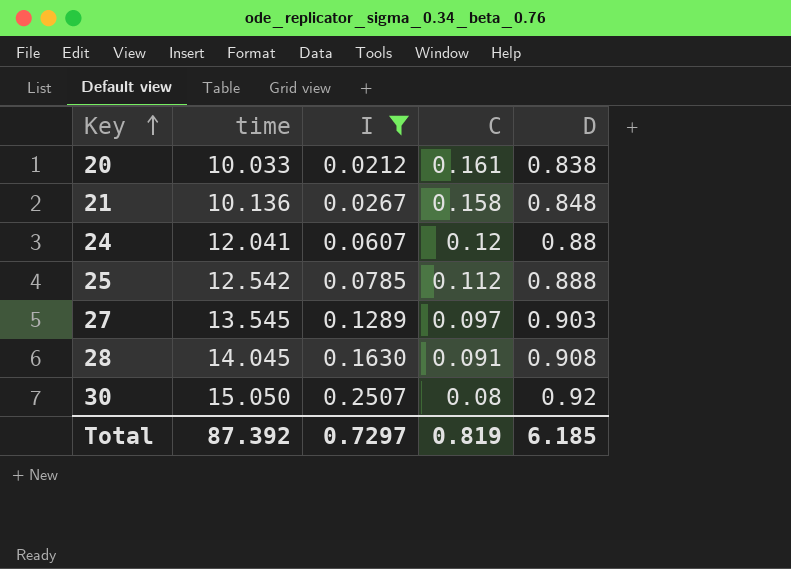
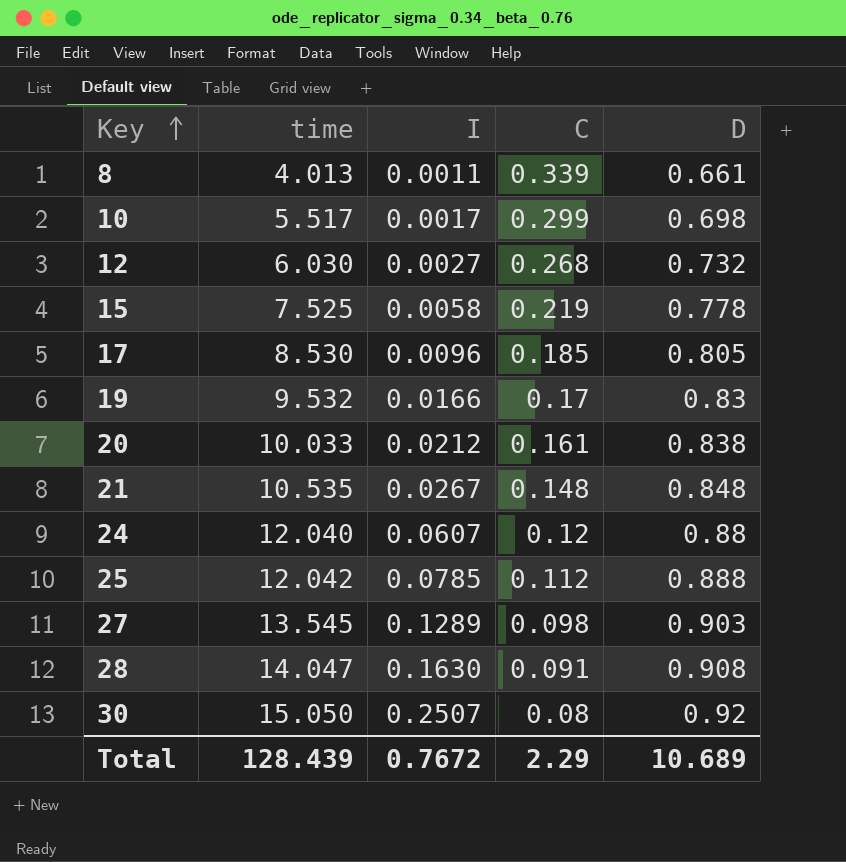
filter: I >= 0.0212 -> none
21 | time: 10.136 -> 10.535
21 | C: 0.158 -> 0.148
24 | time: 12.041 -> 12.040
25 | time: 12.542 -> 12.042
27 | C: 0.097 -> 0.098
28 | time: 14.045 -> 14.047
Total | time: 87.392 -> 128.439
Total | I: 0.7297 -> 0.7672
Total | C: 0.819 -> 2.29
Total | D: 6.185 -> 10.689

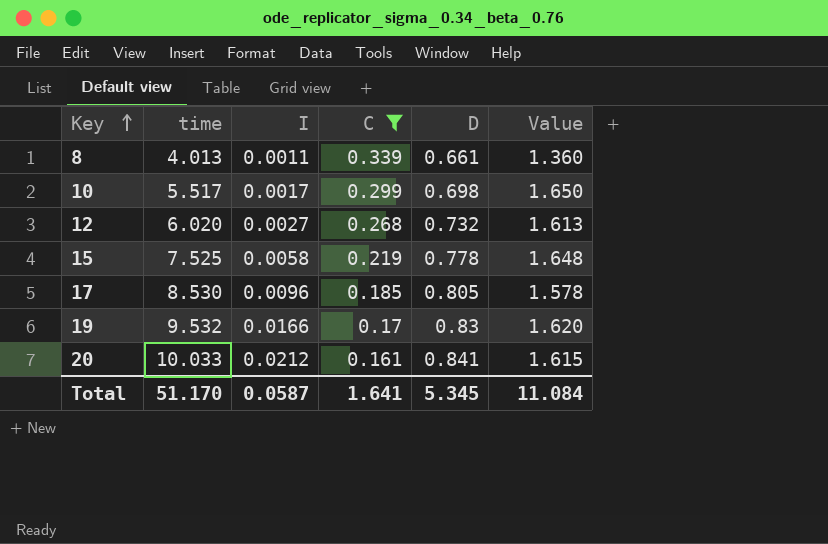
filter: none -> C >= 0.161
column Value | formula: none -> [time] * [C]
12 | time: 6.030 -> 6.020
20 | D: 0.838 -> 0.841
Total | time: 128.439 -> 51.170
Total | I: 0.7672 -> 0.0587
Total | C: 2.29 -> 1.641
Total | D: 10.689 -> 5.345

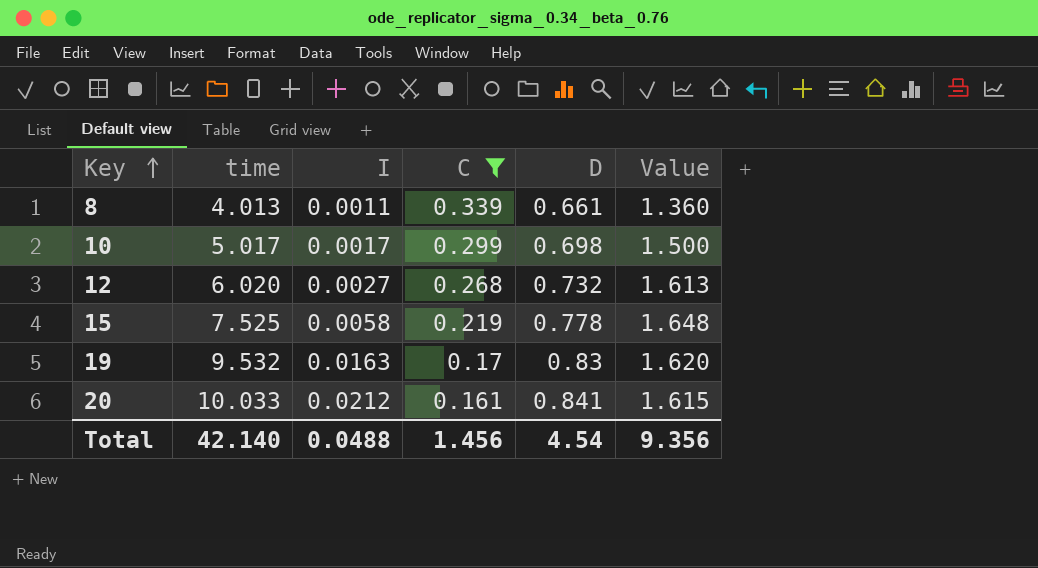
row 17: 8.530 | 0.0096 | 0.185 | 0.805 | 1.578 -> none
10 | time: 5.517 -> 5.017
10 | Value: 1.650 -> 1.500
19 | I: 0.0166 -> 0.0163
Total | time: 51.170 -> 42.140
Total | I: 0.0587 -> 0.0488
Total | C: 1.641 -> 1.456
Total | D: 5.345 -> 4.54
Total | Value: 11.084 -> 9.356

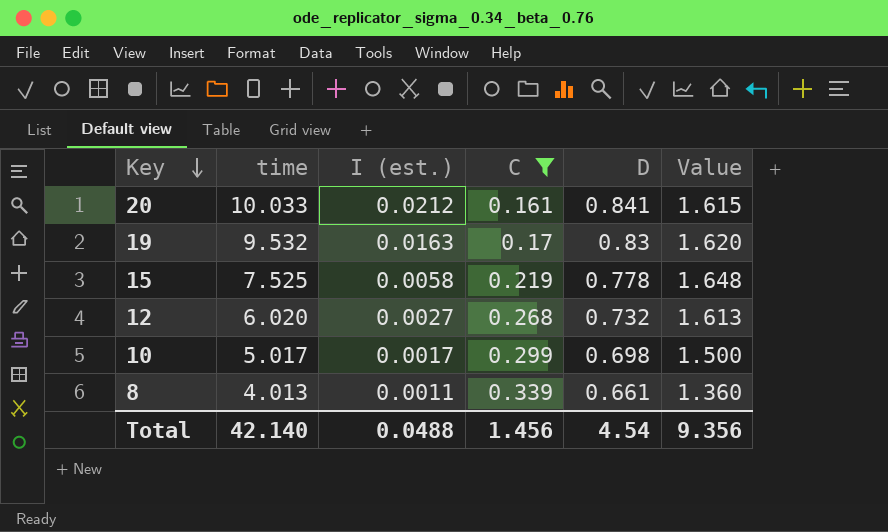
row order: Key ascending -> Key descending
column name: I -> I (est.)

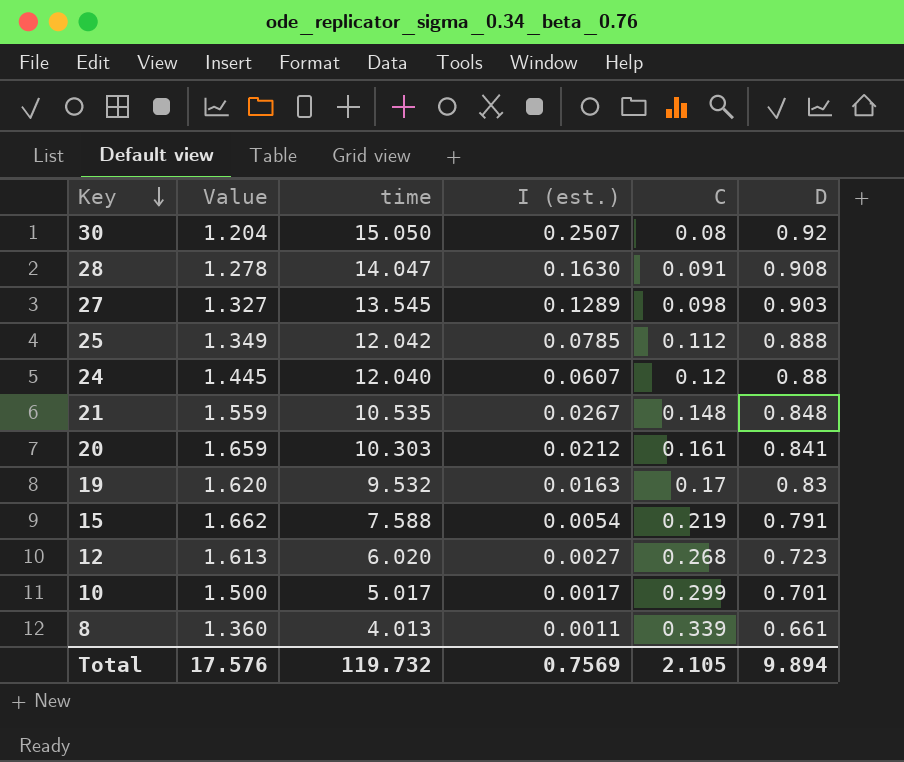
filter: C >= 0.161 -> none
column Value | position: 6 -> 2
20 | Value: 1.615 -> 1.659
20 | time: 10.033 -> 10.303
15 | Value: 1.648 -> 1.662
15 | time: 7.525 -> 7.588
15 | I (est.): 0.0058 -> 0.0054
15 | D: 0.778 -> 0.791
12 | D: 0.732 -> 0.723
10 | D: 0.698 -> 0.701
Total | Value: 9.356 -> 17.576
Total | time: 42.140 -> 119.732
Total | I (est.): 0.0488 -> 0.7569
Total | C: 1.456 -> 2.105
Total | D: 4.54 -> 9.894

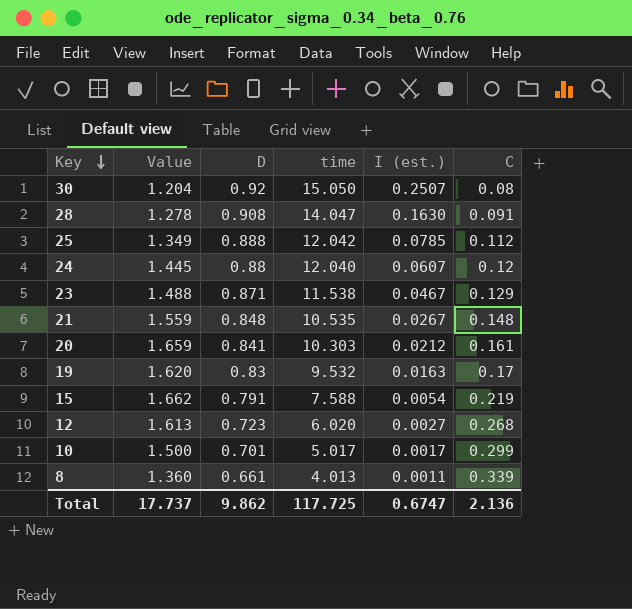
column D | position: 6 -> 3
row 27: 1.327 | 13.545 | 0.1289 | 0.098 | 0.903 -> none
row 23: none -> 1.488 | 0.871 | 11.538 | 0.0467 | 0.129
Total | Value: 17.576 -> 17.737
Total | D: 9.894 -> 9.862
Total | time: 119.732 -> 117.725
Total | I (est.): 0.7569 -> 0.6747
Total | C: 2.105 -> 2.136

